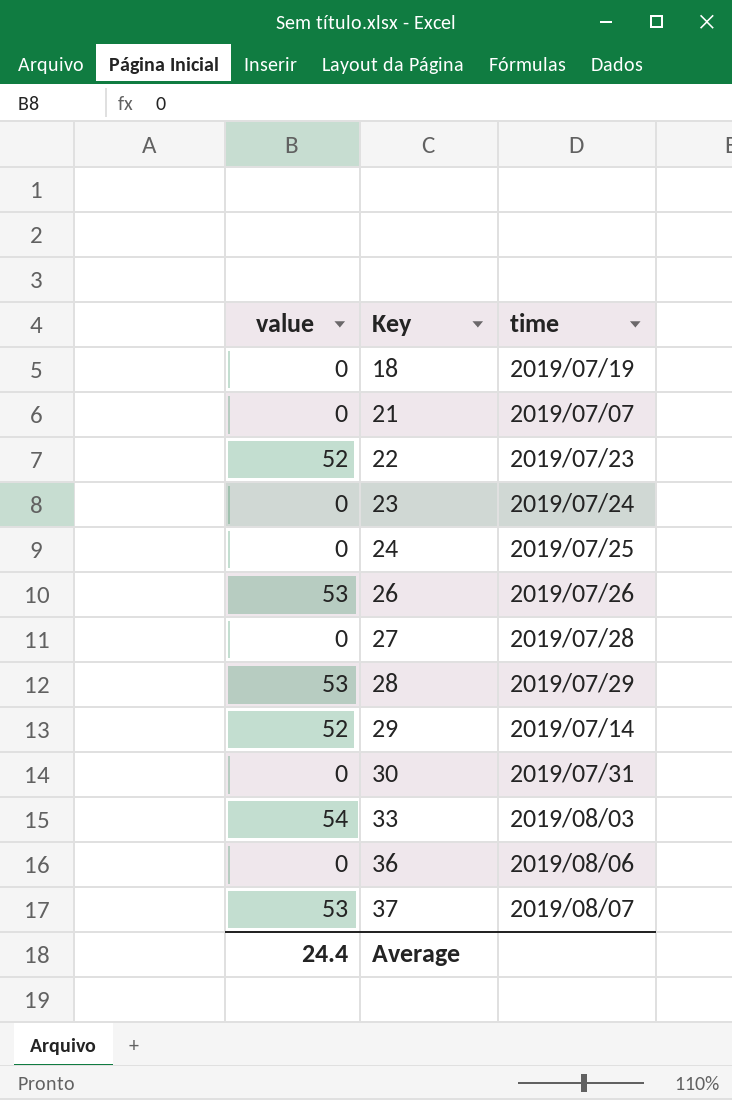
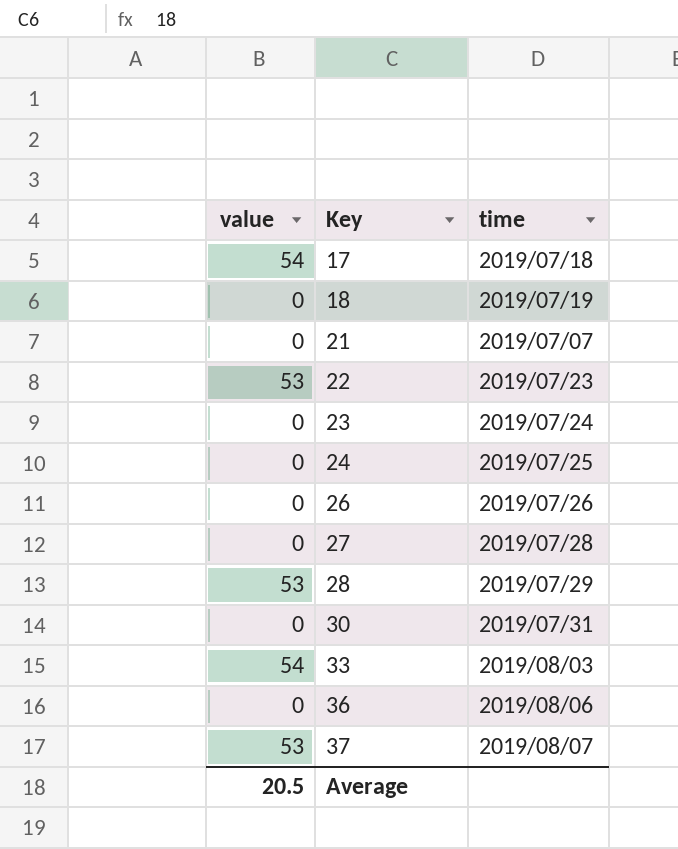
row 29: 52 | 2019/07/14 -> none
row 17: none -> 54 | 2019/07/18
22 | value: 52 -> 53
26 | value: 53 -> 0
Average | value: 24.4 -> 20.5

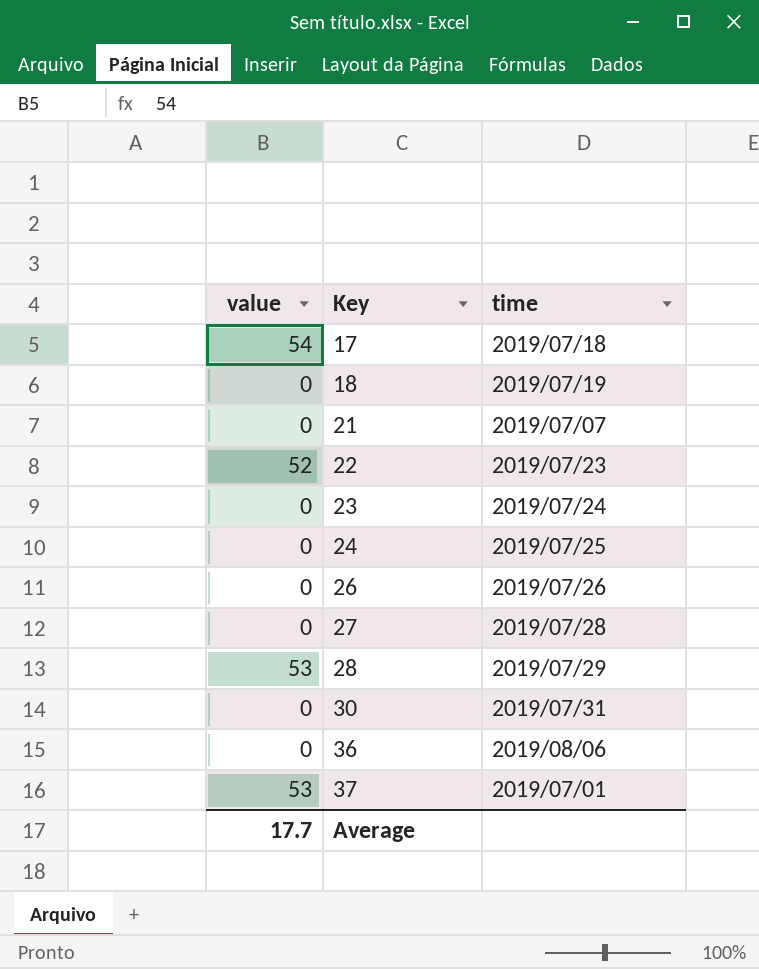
row 33: 54 | 2019/08/03 -> none
22 | value: 53 -> 52
37 | time: 2019/08/07 -> 2019/07/01
Average | value: 20.5 -> 17.7

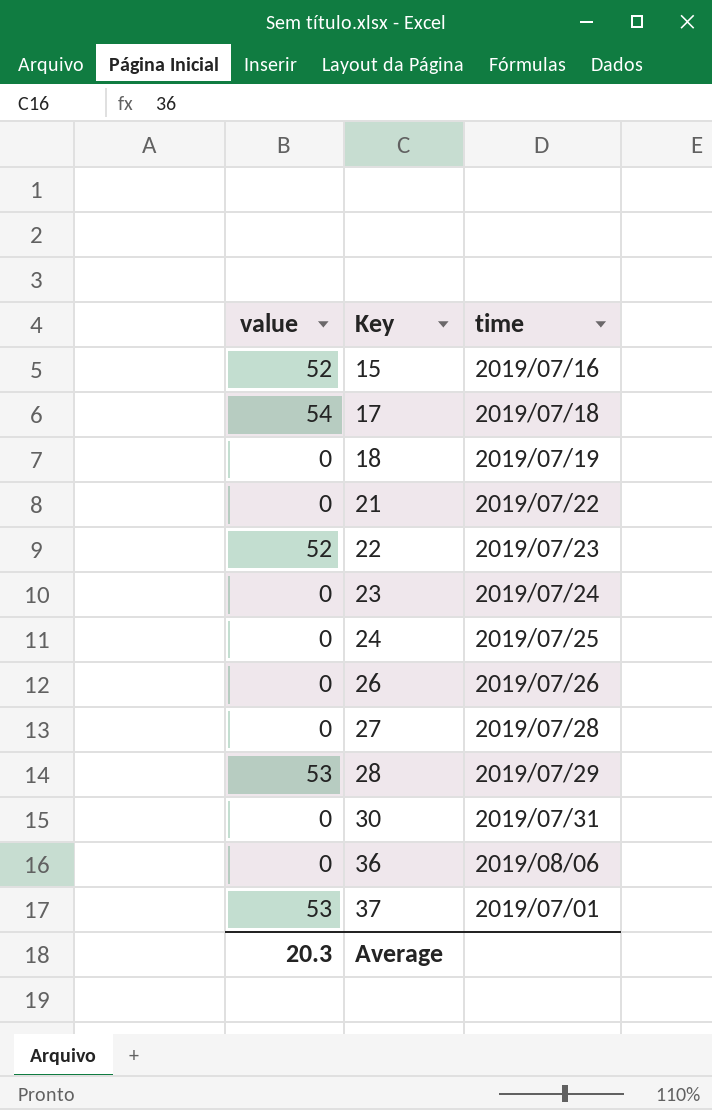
row 15: none -> 52 | 2019/07/16
21 | time: 2019/07/07 -> 2019/07/22
Average | value: 17.7 -> 20.3

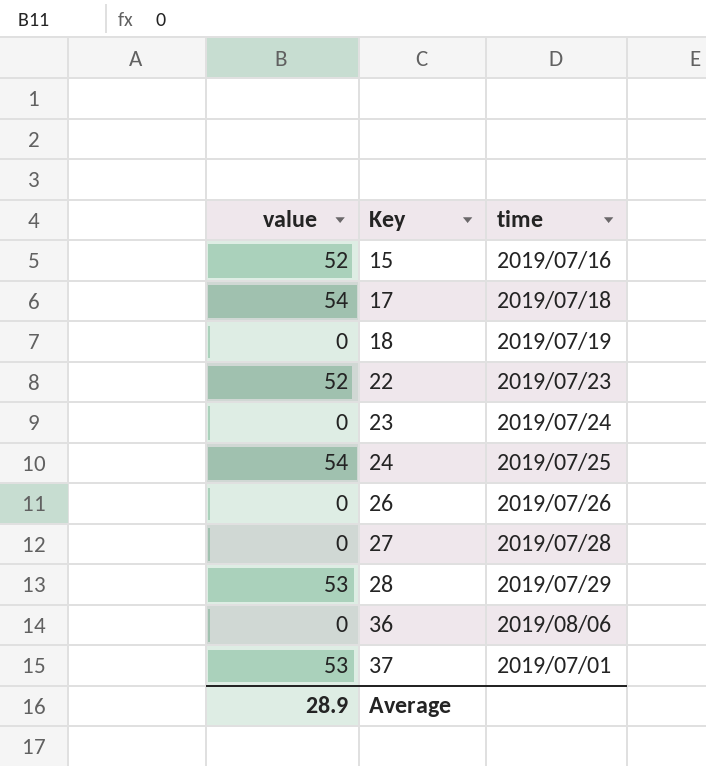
row 21: 0 | 2019/07/22 -> none
row 30: 0 | 2019/07/31 -> none
24 | value: 0 -> 54
Average | value: 20.3 -> 28.9

